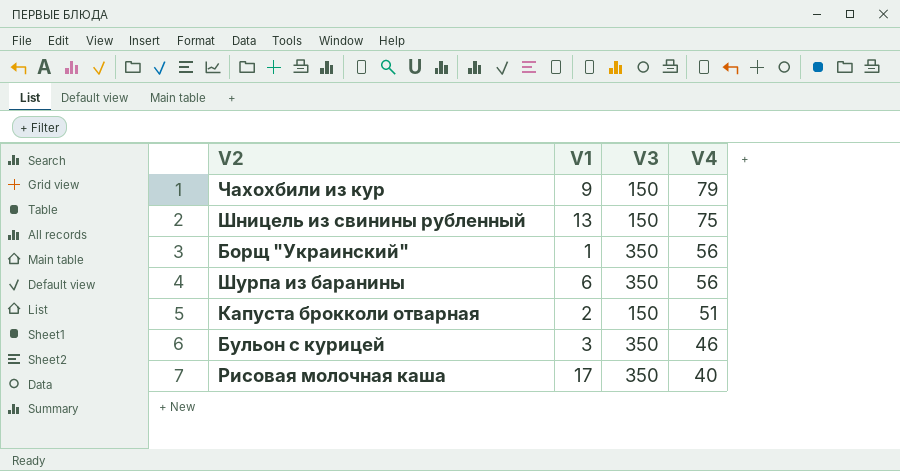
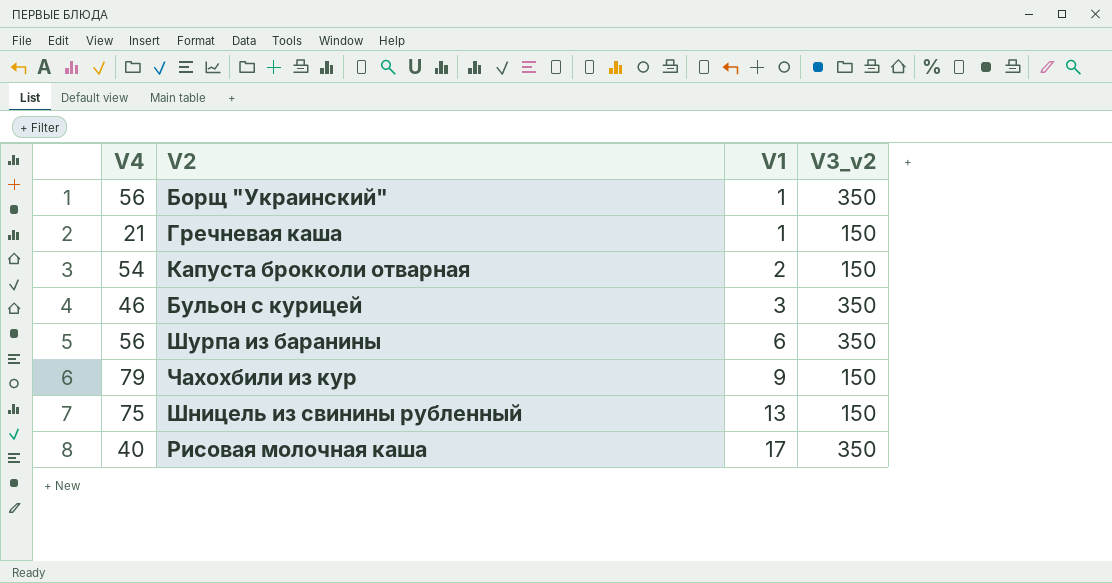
row order: V4 descending -> V1 ascending
column V4 | position: 4 -> 1
column name: V3 -> V3_v2
row Гречневая каша: none -> 21 | 1 | 150
Капуста брокколи отварная | V4: 51 -> 54

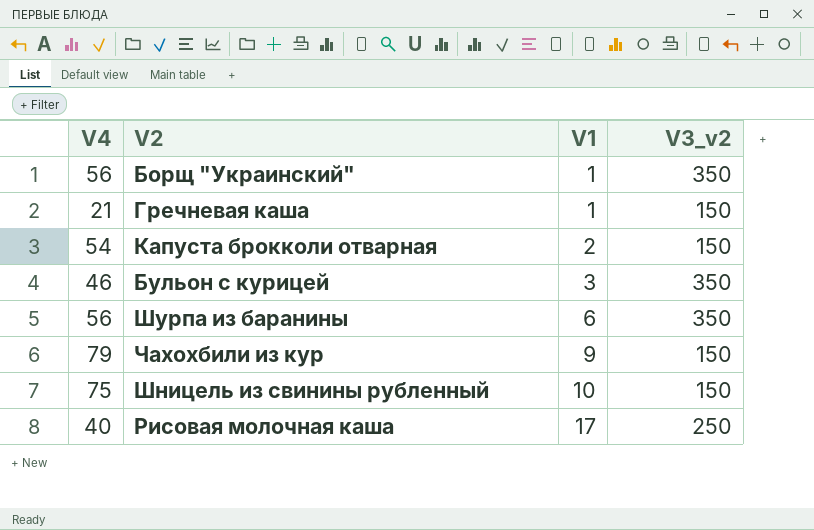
Шницель из свинины рубленный | V1: 13 -> 10
Рисовая молочная каша | V3_v2: 350 -> 250

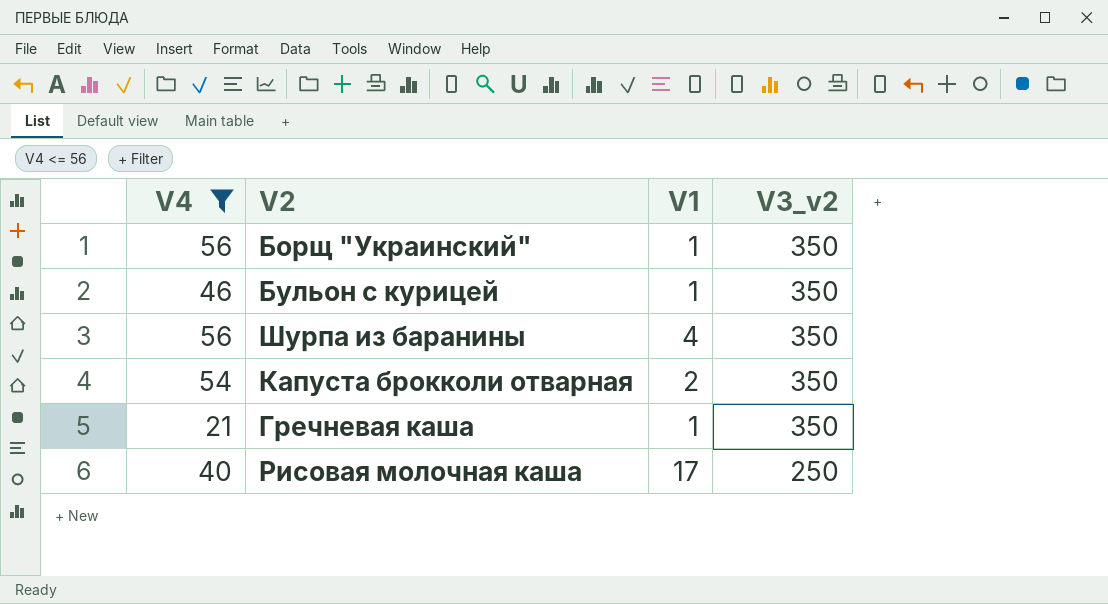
filter: none -> V4 <= 56
row order: V1 ascending -> V3_v2 descending
Бульон с курицей | V1: 3 -> 1
Шурпа из баранины | V1: 6 -> 4
Капуста брокколи отварная | V3_v2: 150 -> 350
Гречневая каша | V3_v2: 150 -> 350

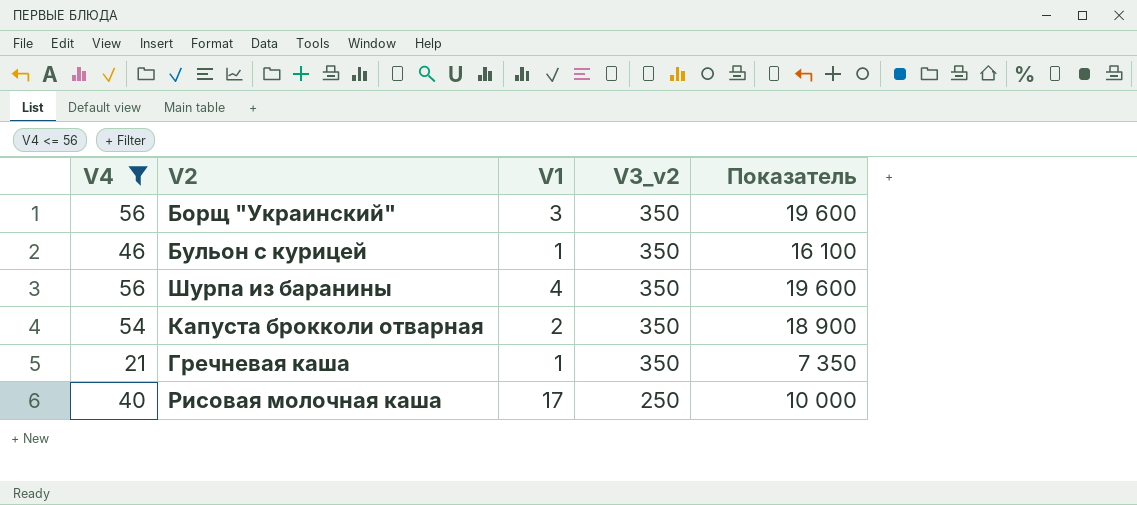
column Показатель | formula: none -> [V4] * [V3_v2]
Борщ "Украинский" | V1: 1 -> 3

